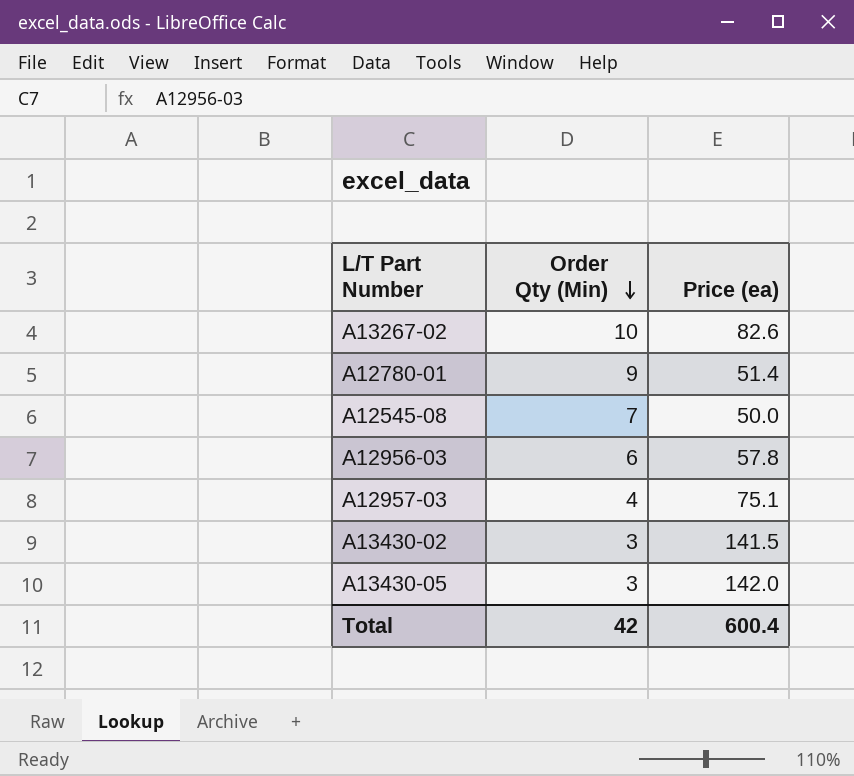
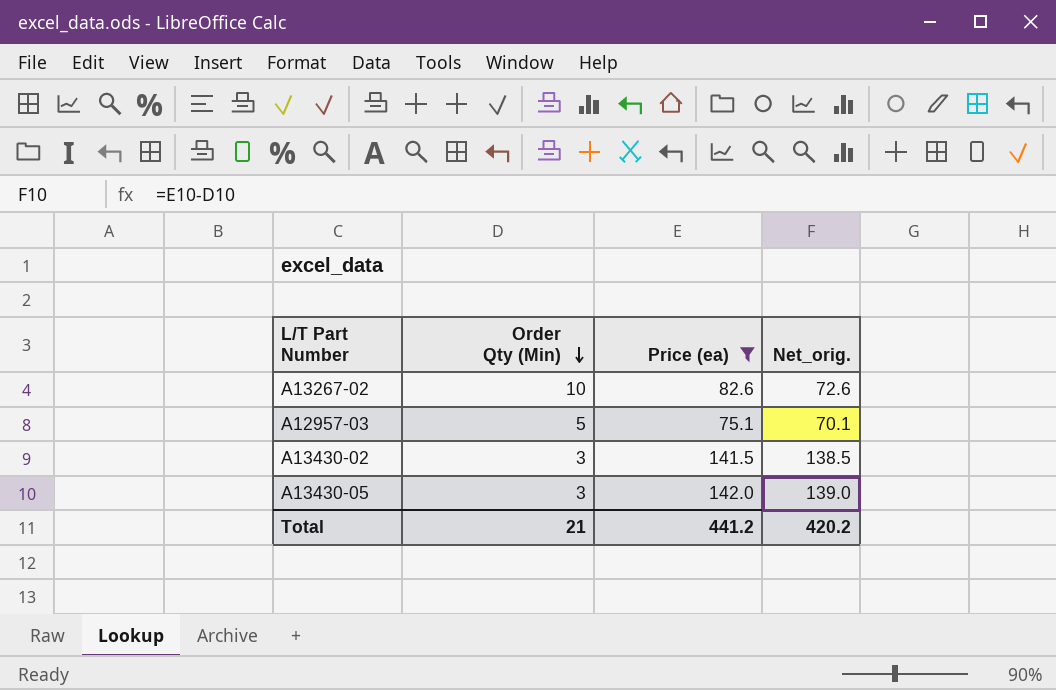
filter: none -> Price (ea) >= 75.1
column Net_orig. | formula: none -> [Price (ea)] - [Order Qty (Min)]
A12957-03 | Order Qty (Min): 4 -> 5
Total | Order Qty (Min): 42 -> 21
Total | Price (ea): 600.4 -> 441.2

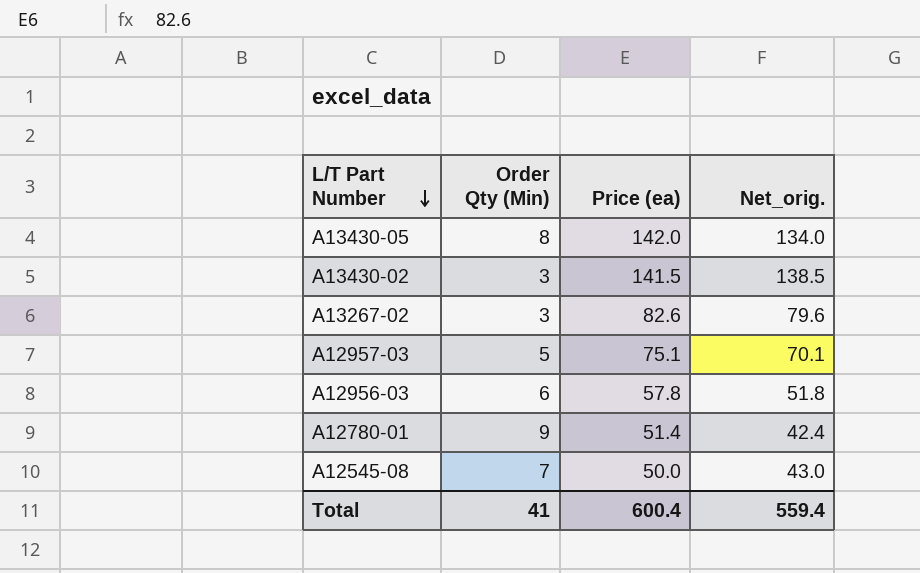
filter: Price (ea) >= 75.1 -> none
row order: Order Qty (Min) descending -> L/T Part Number descending
A13430-05 | Order Qty (Min): 3 -> 8
A13430-05 | Net_orig.: 139.0 -> 134.0
A13267-02 | Order Qty (Min): 10 -> 3
A13267-02 | Net_orig.: 72.6 -> 79.6
Total | Order Qty (Min): 21 -> 41
Total | Price (ea): 441.2 -> 600.4
Total | Net_orig.: 420.2 -> 559.4

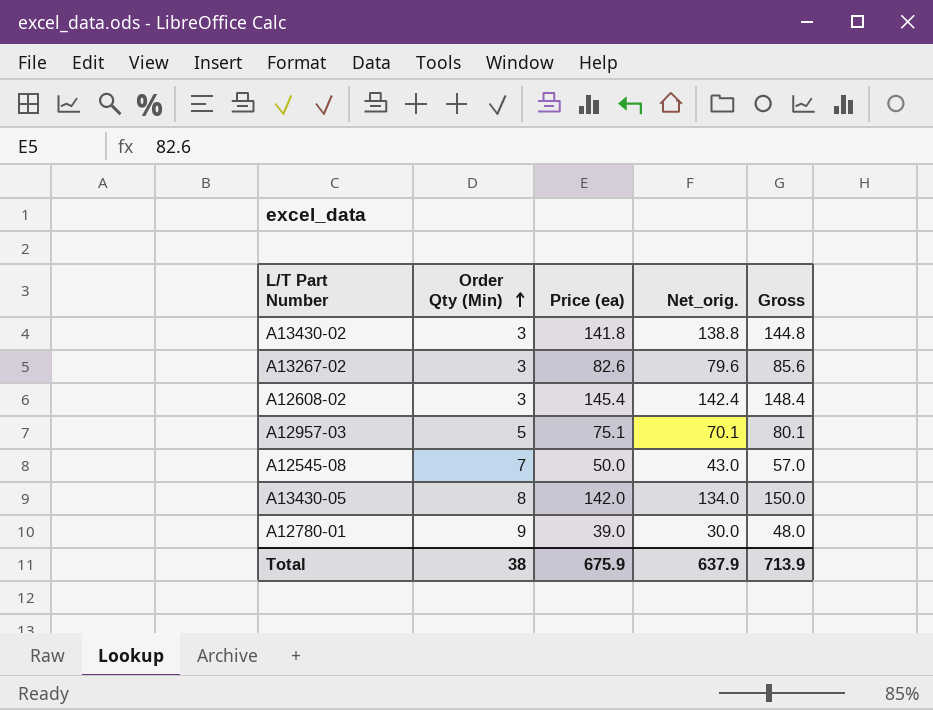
row order: L/T Part Number descending -> Order Qty (Min) ascending
column Gross | formula: none -> [Order Qty (Min)] + [Price (ea)]
row A12956-03: 6 | 57.8 | 51.8 -> none
A13430-02 | Price (ea): 141.5 -> 141.8
A13430-02 | Net_orig.: 138.5 -> 138.8
row A12608-02: none -> 3 | 145.4 | 142.4 | 148.4
A12780-01 | Price (ea): 51.4 -> 39.0
A12780-01 | Net_orig.: 42.4 -> 30.0
Total | Order Qty (Min): 41 -> 38
Total | Price (ea): 600.4 -> 675.9
Total | Net_orig.: 559.4 -> 637.9

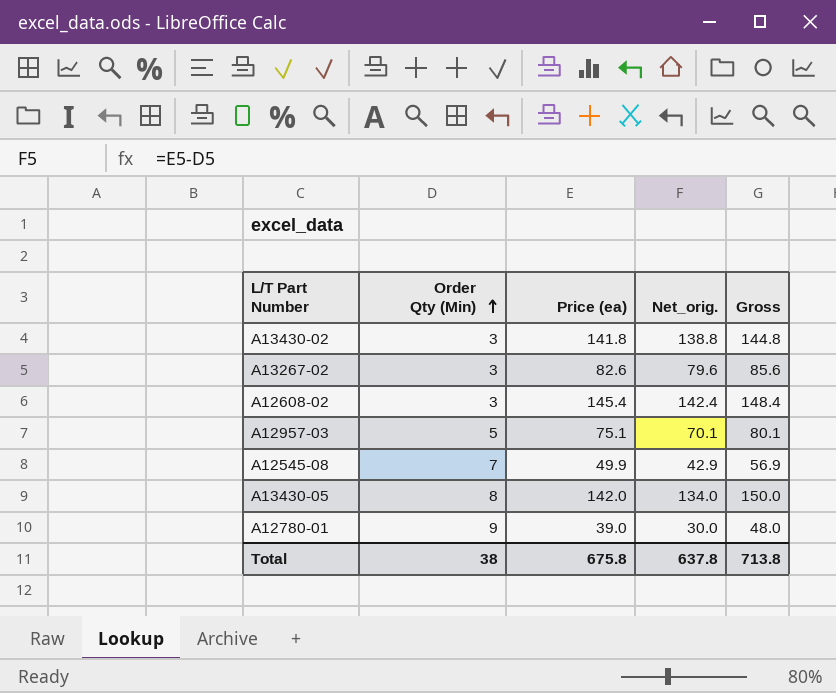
A12545-08 | Price (ea): 50.0 -> 49.9
A12545-08 | Net_orig.: 43.0 -> 42.9
A12545-08 | Gross: 57.0 -> 56.9
Total | Price (ea): 675.9 -> 675.8
Total | Net_orig.: 637.9 -> 637.8
Total | Gross: 713.9 -> 713.8

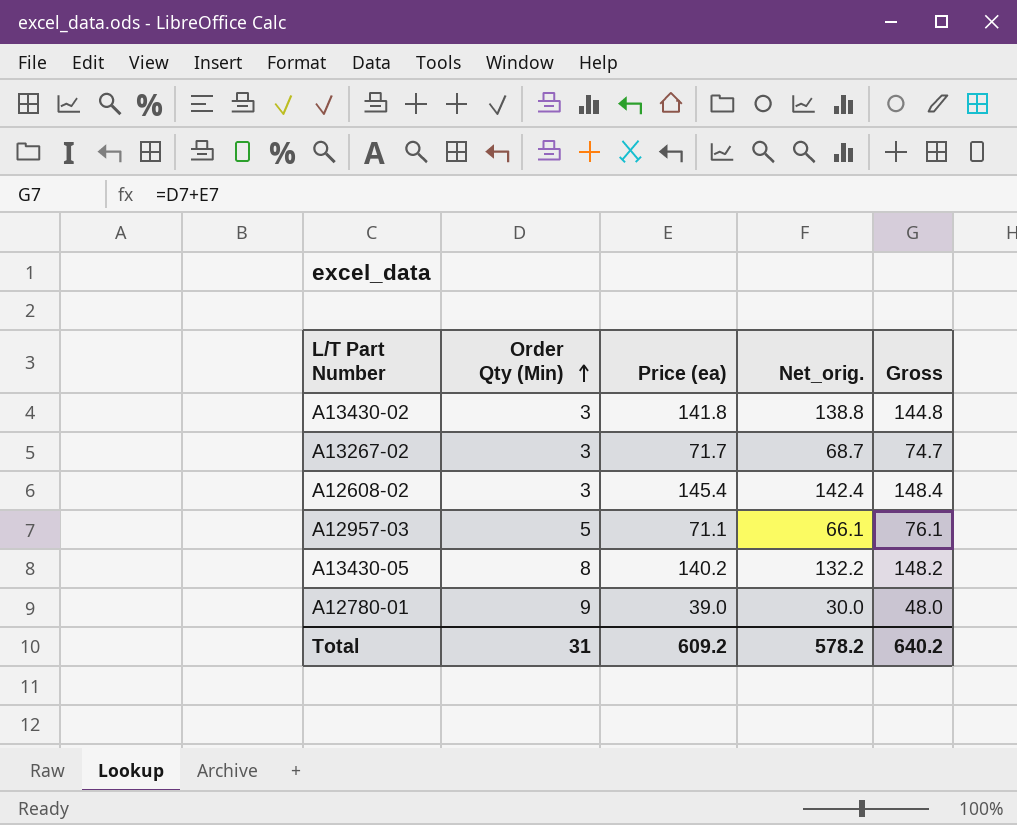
row A12545-08: 7 | 49.9 | 42.9 | 56.9 -> none
A13267-02 | Price (ea): 82.6 -> 71.7
A13267-02 | Net_orig.: 79.6 -> 68.7
A13267-02 | Gross: 85.6 -> 74.7
A12957-03 | Price (ea): 75.1 -> 71.1
A12957-03 | Net_orig.: 70.1 -> 66.1
A12957-03 | Gross: 80.1 -> 76.1
A13430-05 | Price (ea): 142.0 -> 140.2
A13430-05 | Net_orig.: 134.0 -> 132.2
A13430-05 | Gross: 150.0 -> 148.2
Total | Order Qty (Min): 38 -> 31
Total | Price (ea): 675.8 -> 609.2
Total | Net_orig.: 637.8 -> 578.2
Total | Gross: 713.8 -> 640.2

